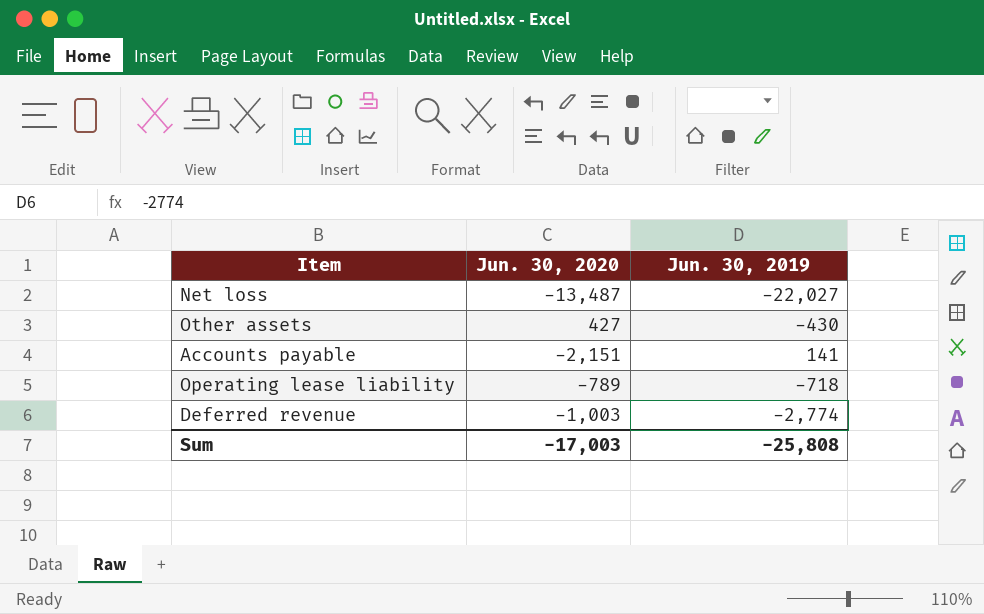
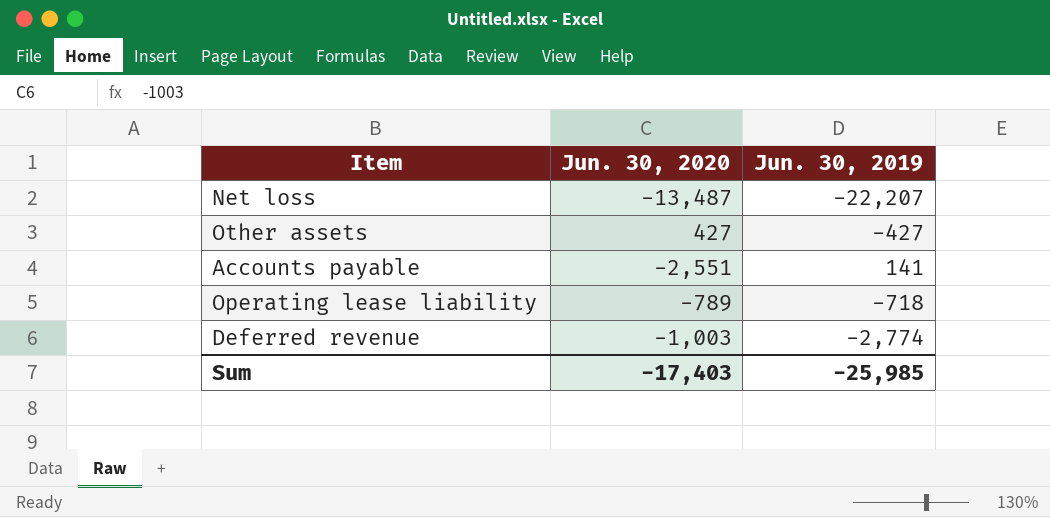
Net loss | Jun. 30, 2019: -22,027 -> -22,207
Other assets | Jun. 30, 2019: -430 -> -427
Accounts payable | Jun. 30, 2020: -2,151 -> -2,551
Sum | Jun. 30, 2020: -17,003 -> -17,403
Sum | Jun. 30, 2019: -25,808 -> -25,985

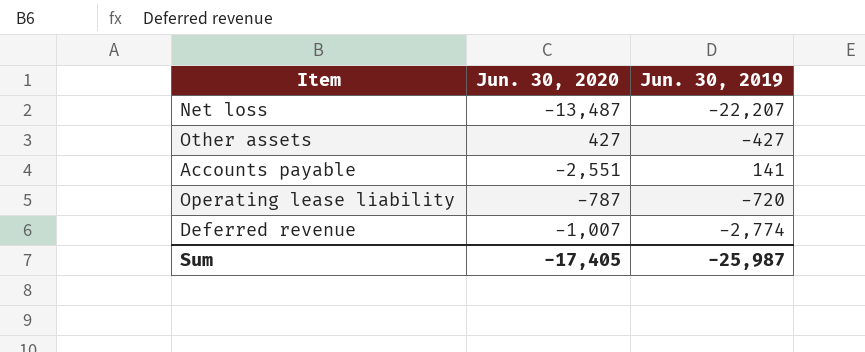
Operating lease liability | Jun. 30, 2020: -789 -> -787
Operating lease liability | Jun. 30, 2019: -718 -> -720
Deferred revenue | Jun. 30, 2020: -1,003 -> -1,007
Sum | Jun. 30, 2020: -17,403 -> -17,405
Sum | Jun. 30, 2019: -25,985 -> -25,987

